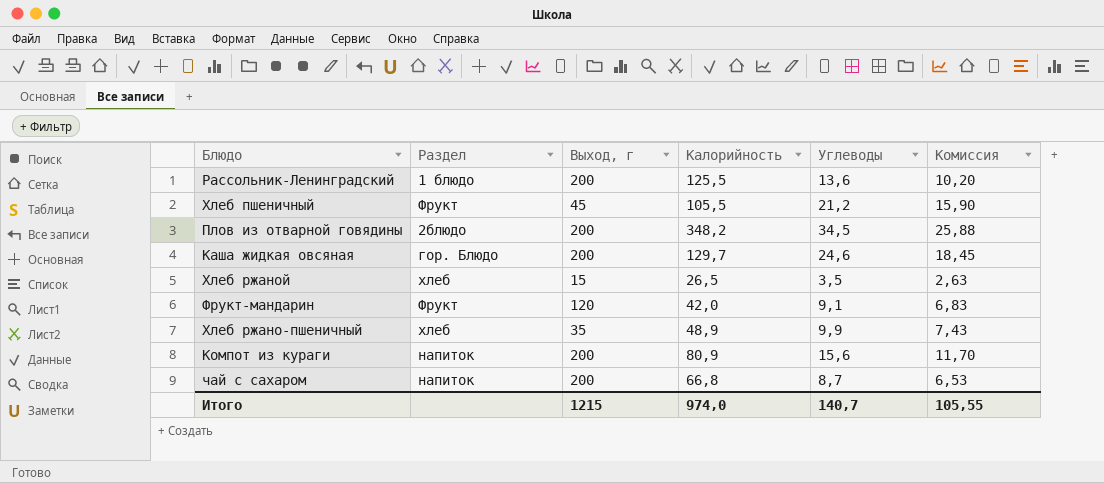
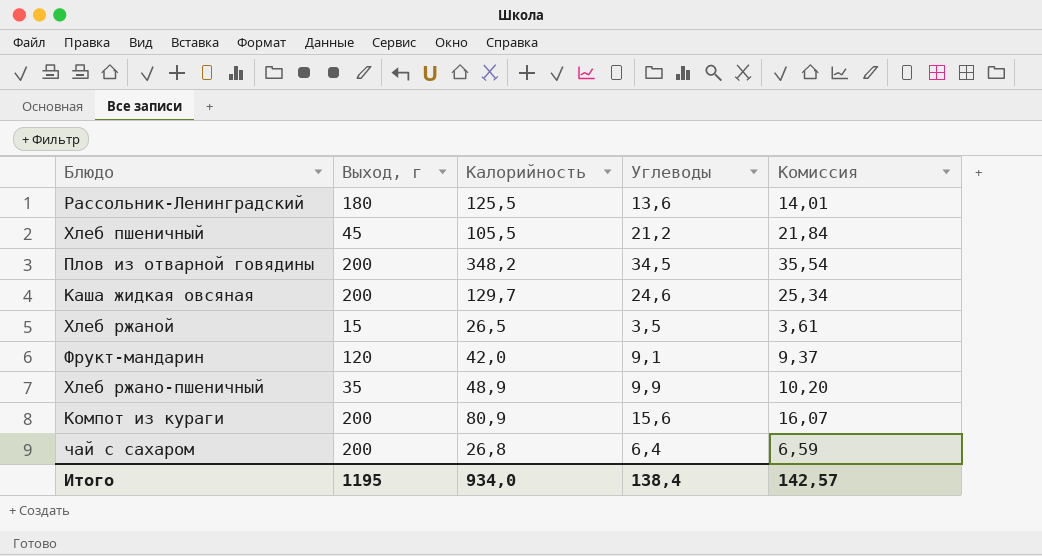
column Раздел | position: 2 -> none
column Комиссия | formula: [Углеводы] * 0,75 -> [Углеводы] * 1,03
Рассольник-Ленинградский | Выход, г: 200 -> 180
чай с сахаром | Калорийность: 66,8 -> 26,8
чай с сахаром | Углеводы: 8,7 -> 6,4
Итого | Выход, г: 1215 -> 1195
Итого | Калорийность: 974,0 -> 934,0
Итого | Углеводы: 140,7 -> 138,4
Итого | Комиссия: 105,55 -> 142,57

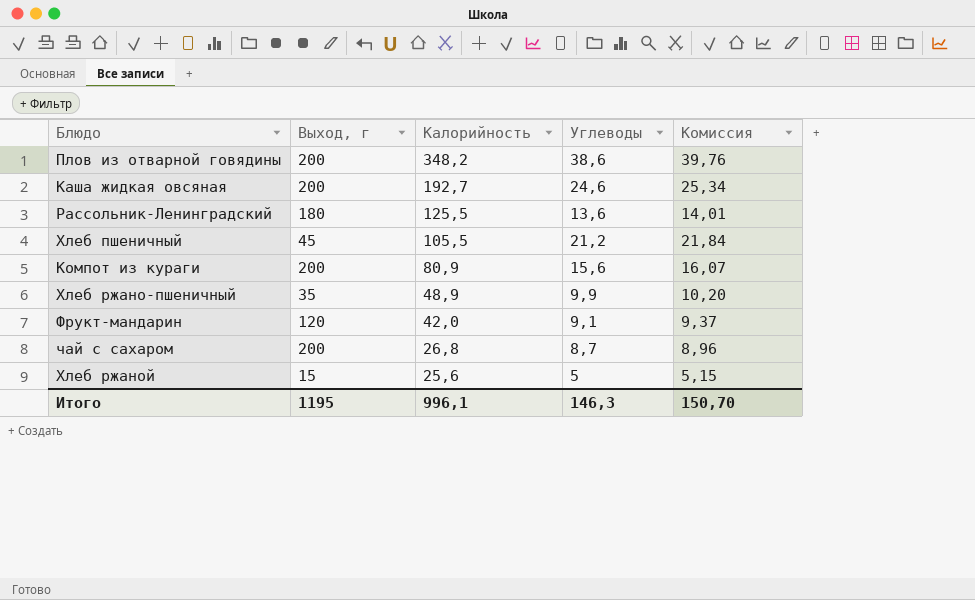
row order: none -> Калорийность descending
Плов из отварной говядины | Углеводы: 34,5 -> 38,6
Плов из отварной говядины | Комиссия: 35,54 -> 39,76
Каша жидкая овсяная | Калорийность: 129,7 -> 192,7
чай с сахаром | Углеводы: 6,4 -> 8,7
чай с сахаром | Комиссия: 6,59 -> 8,96
Хлеб ржаной | Калорийность: 26,5 -> 25,6
Хлеб ржаной | Углеводы: 3,5 -> 5
Хлеб ржаной | Комиссия: 3,61 -> 5,15
Итого | Калорийность: 934,0 -> 996,1
Итого | Углеводы: 138,4 -> 146,3
Итого | Комиссия: 142,57 -> 150,70

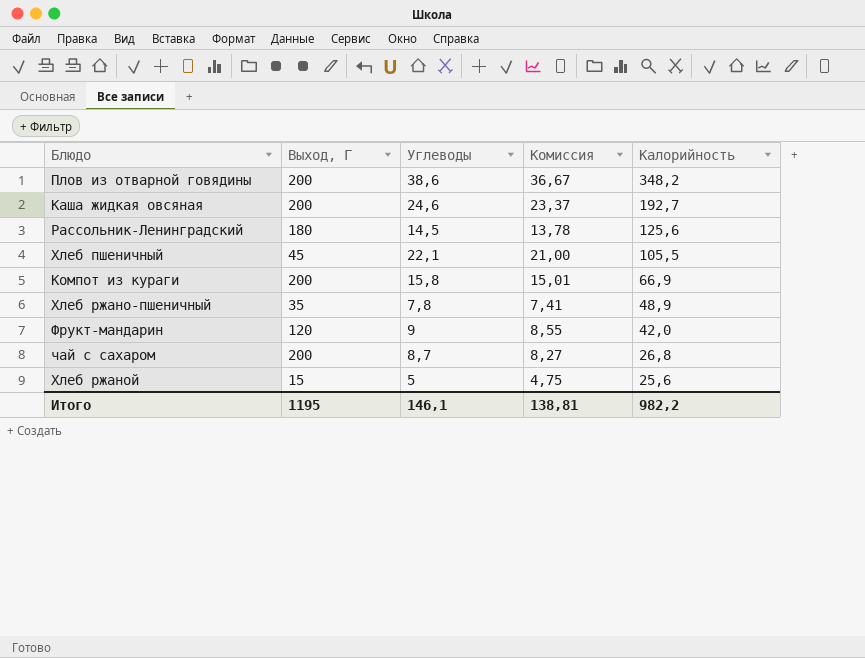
column name: Выход, г -> Выход, Г
column Комиссия | formula: [Углеводы] * 1,03 -> [Углеводы] * 0,95
column Калорийность | position: 3 -> 5
Рассольник-Ленинградский | Углеводы: 13,6 -> 14,5
Рассольник-Ленинградский | Калорийность: 125,5 -> 125,6
Хлеб пшеничный | Углеводы: 21,2 -> 22,1
Компот из кураги | Углеводы: 15,6 -> 15,8
Компот из кураги | Калорийность: 80,9 -> 66,9
Хлеб ржано-пшеничный | Углеводы: 9,9 -> 7,8
Фрукт-мандарин | Углеводы: 9,1 -> 9
Итого | Углеводы: 146,3 -> 146,1
Итого | Комиссия: 150,70 -> 138,81
Итого | Калорийность: 996,1 -> 982,2

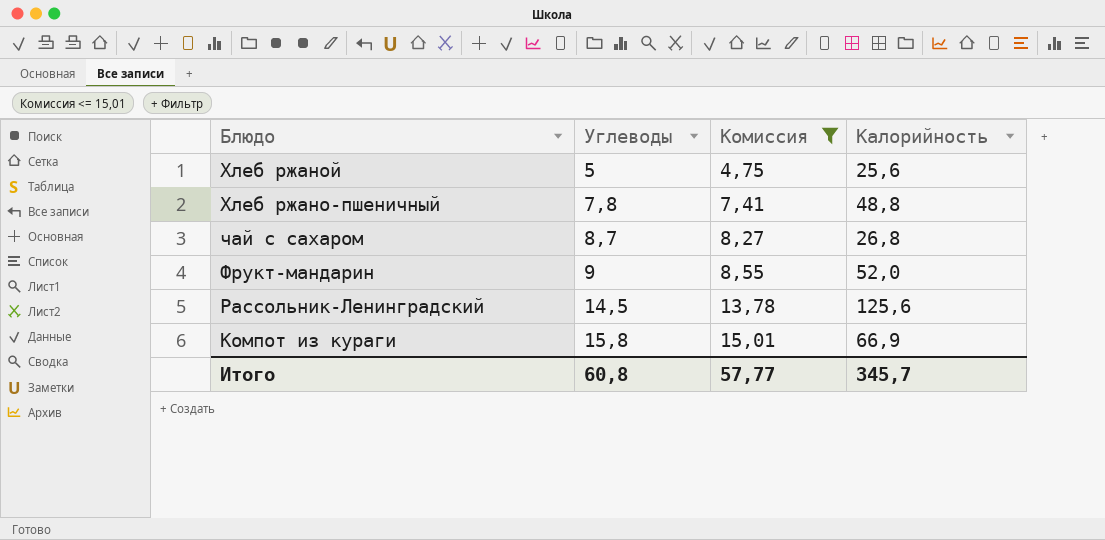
filter: none -> Комиссия <= 15,01
row order: Калорийность descending -> Углеводы ascending
column Выход, Г | position: 2 -> none
Хлеб ржано-пшеничный | Калорийность: 48,9 -> 48,8
Фрукт-мандарин | Калорийность: 42,0 -> 52,0
Итого | Углеводы: 146,1 -> 60,8
Итого | Комиссия: 138,81 -> 57,77
Итого | Калорийность: 982,2 -> 345,7

